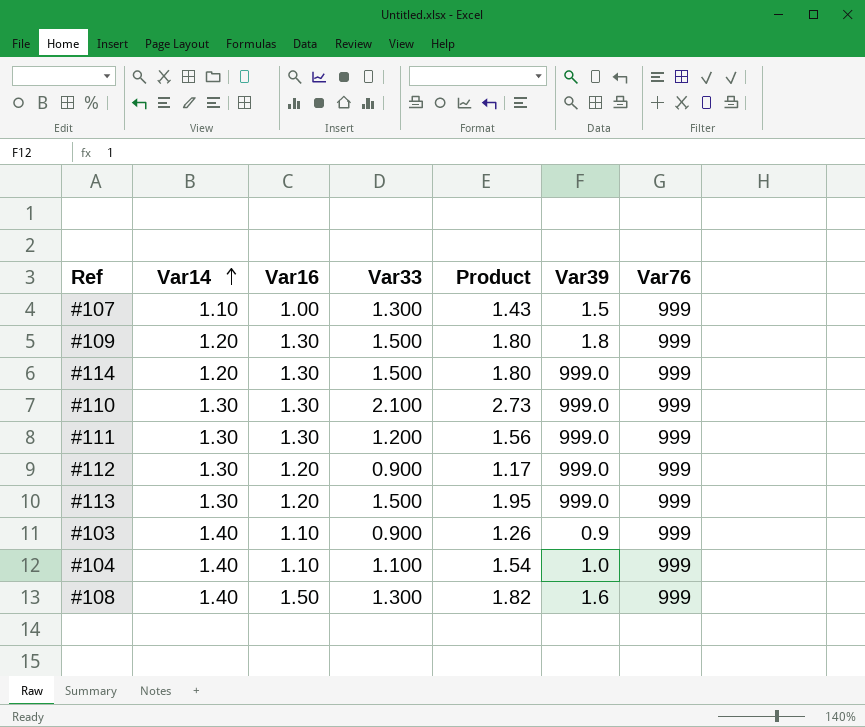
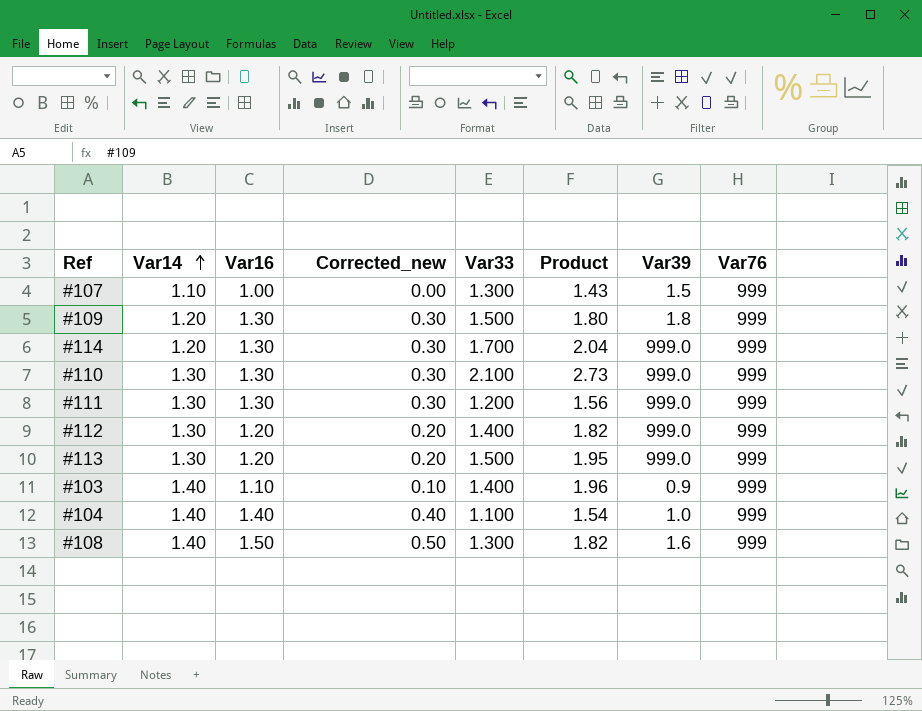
column Corrected_new | formula: none -> [Var16] - 1
#114 | Var33: 1.500 -> 1.700
#114 | Product: 1.80 -> 2.04
#112 | Var33: 0.900 -> 1.400
#112 | Product: 1.17 -> 1.82
#103 | Var33: 0.900 -> 1.400
#103 | Product: 1.26 -> 1.96
#104 | Var16: 1.10 -> 1.40

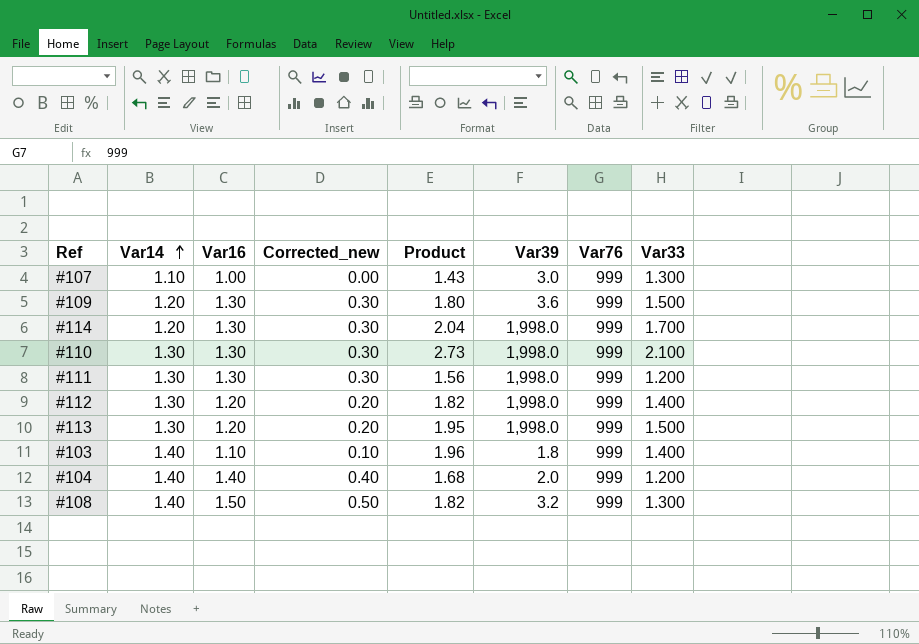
column Var33 | position: 5 -> 8
#107 | Var39: 1.5 -> 3.0
#109 | Var39: 1.8 -> 3.6
#114 | Var39: 999.0 -> 1,998.0
#110 | Var39: 999.0 -> 1,998.0
#111 | Var39: 999.0 -> 1,998.0
#112 | Var39: 999.0 -> 1,998.0
#113 | Var39: 999.0 -> 1,998.0
#103 | Var39: 0.9 -> 1.8
#104 | Product: 1.54 -> 1.68
#104 | Var39: 1.0 -> 2.0
#104 | Var33: 1.100 -> 1.200
#108 | Var39: 1.6 -> 3.2

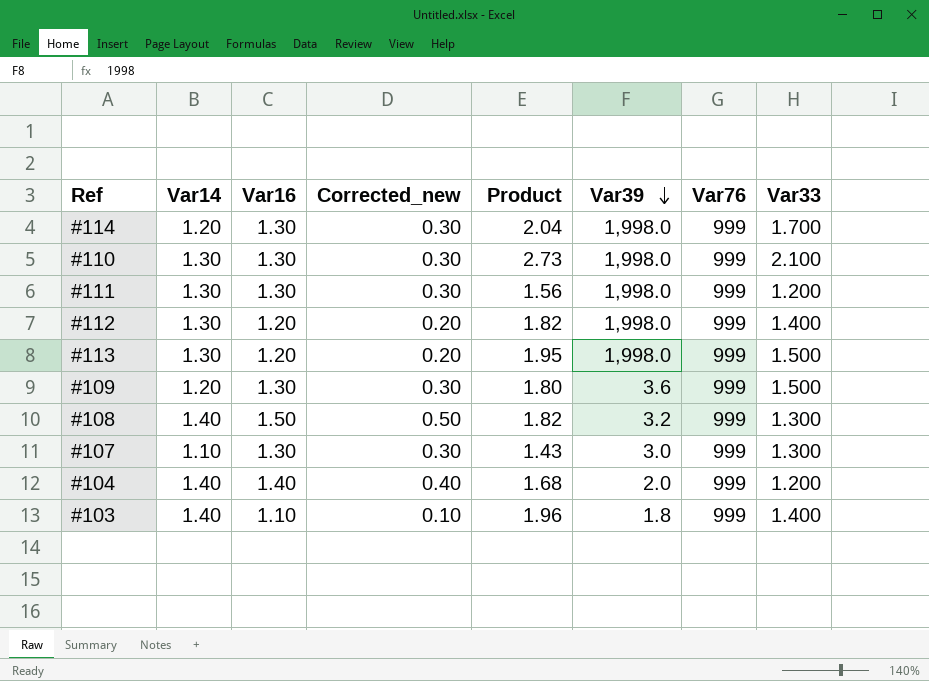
row order: Var14 ascending -> Var39 descending
#107 | Var16: 1.00 -> 1.30
#107 | Corrected_new: 0.00 -> 0.30

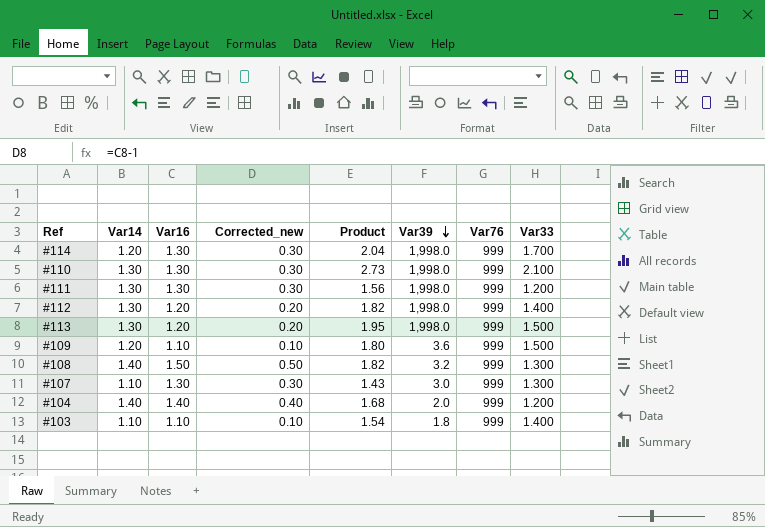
#109 | Var16: 1.30 -> 1.10
#109 | Corrected_new: 0.30 -> 0.10
#103 | Var14: 1.40 -> 1.10
#103 | Product: 1.96 -> 1.54

